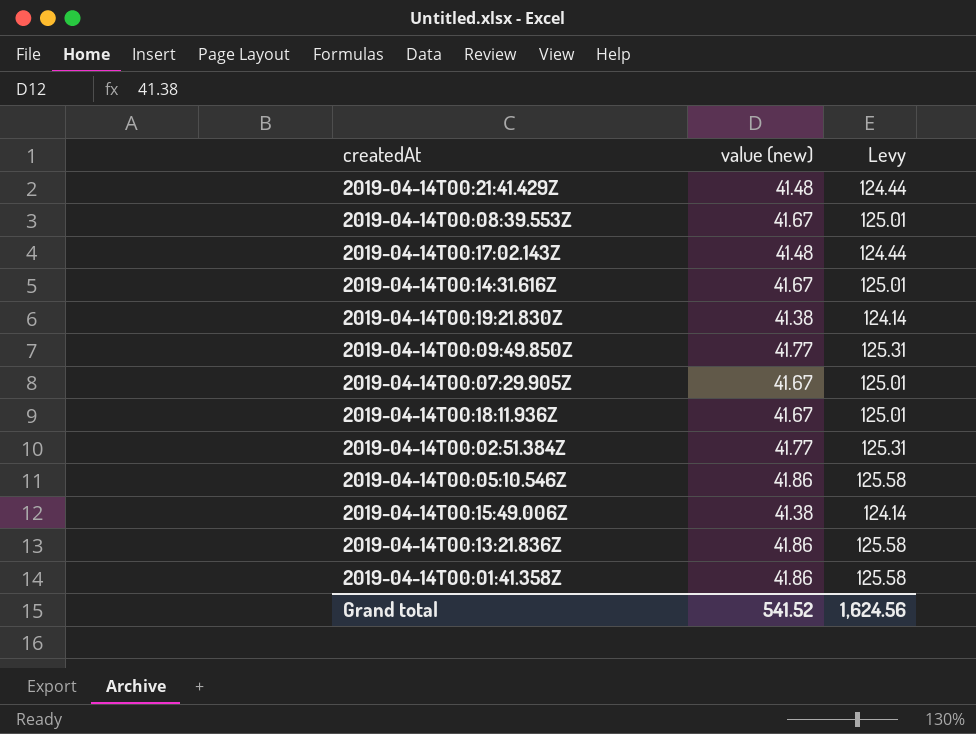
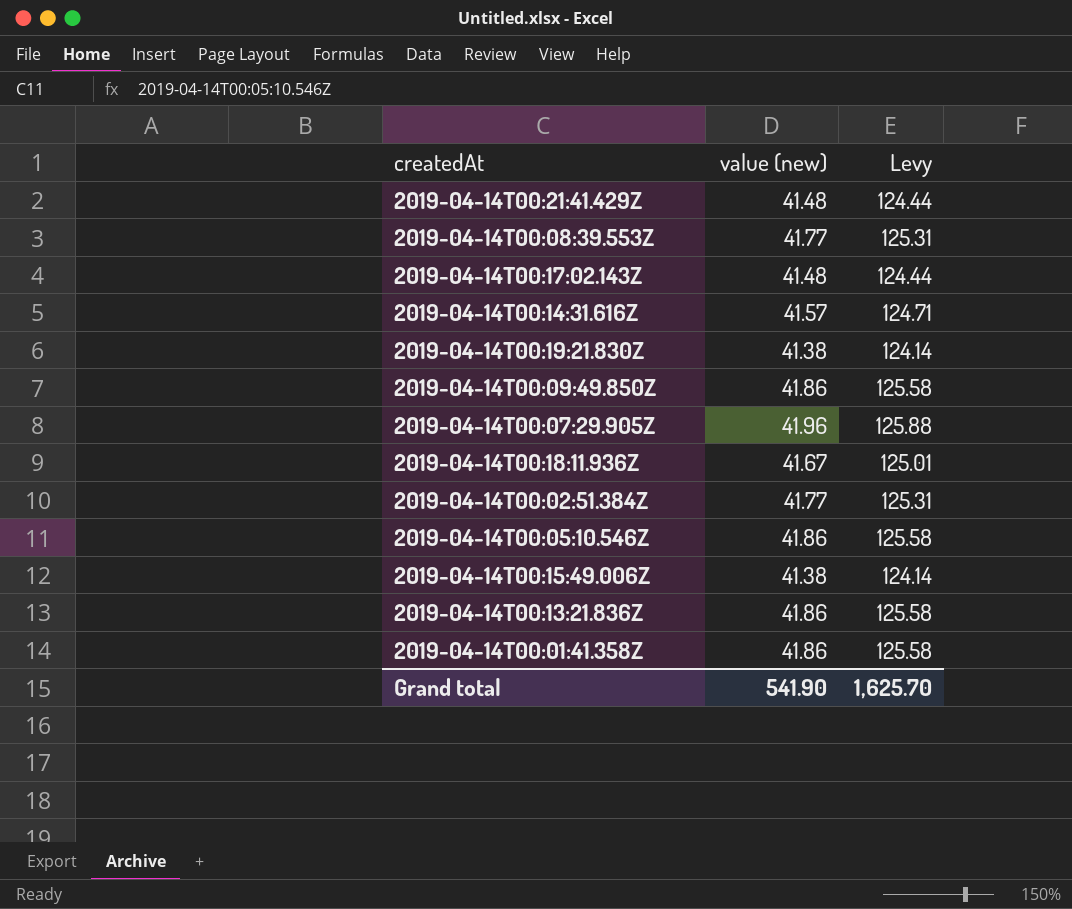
2019-04-14T00:08:39.553Z | value (new): 41.67 -> 41.77
2019-04-14T00:08:39.553Z | Levy: 125.01 -> 125.31
2019-04-14T00:14:31.616Z | value (new): 41.67 -> 41.57
2019-04-14T00:14:31.616Z | Levy: 125.01 -> 124.71
2019-04-14T00:09:49.850Z | value (new): 41.77 -> 41.86
2019-04-14T00:09:49.850Z | Levy: 125.31 -> 125.58
2019-04-14T00:07:29.905Z | value (new): 41.67 -> 41.96
2019-04-14T00:07:29.905Z | Levy: 125.01 -> 125.88
Grand total | value (new): 541.52 -> 541.90
Grand total | Levy: 1,624.56 -> 1,625.70

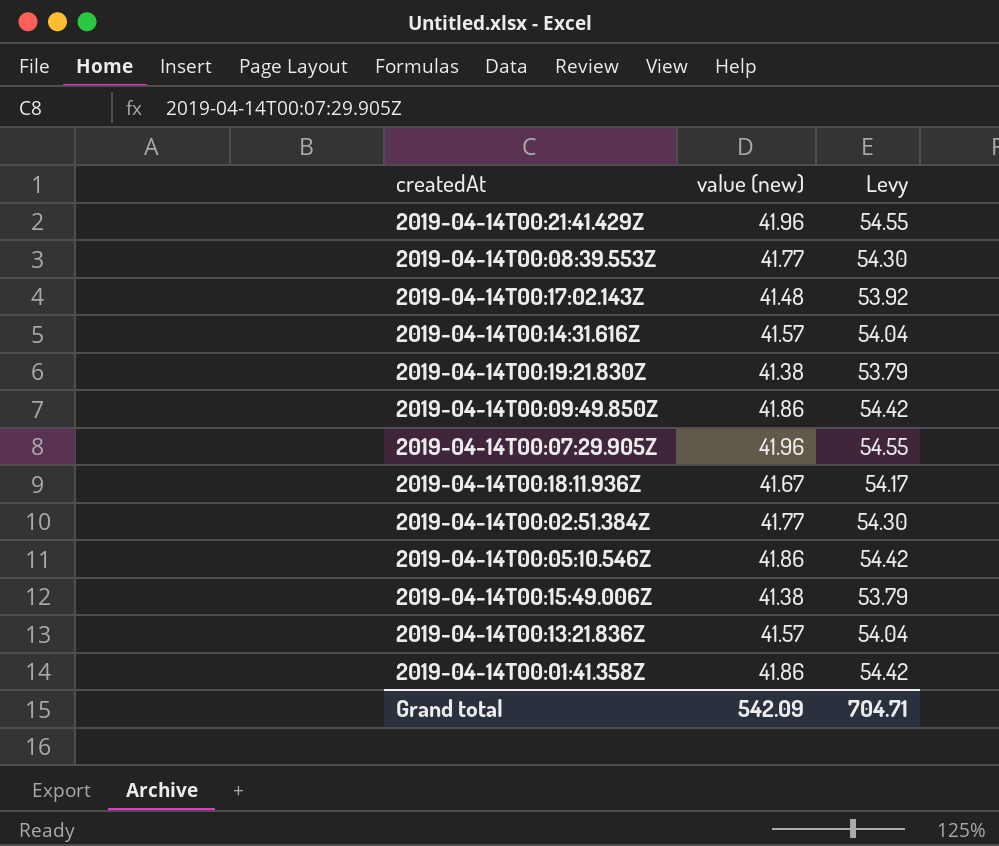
column Levy | formula: [value (new)] * 3 -> [value (new)] * 1.3
2019-04-14T00:21:41.429Z | value (new): 41.48 -> 41.96
2019-04-14T00:13:21.836Z | value (new): 41.86 -> 41.57
Grand total | value (new): 541.90 -> 542.09
Grand total | Levy: 1,625.70 -> 704.71

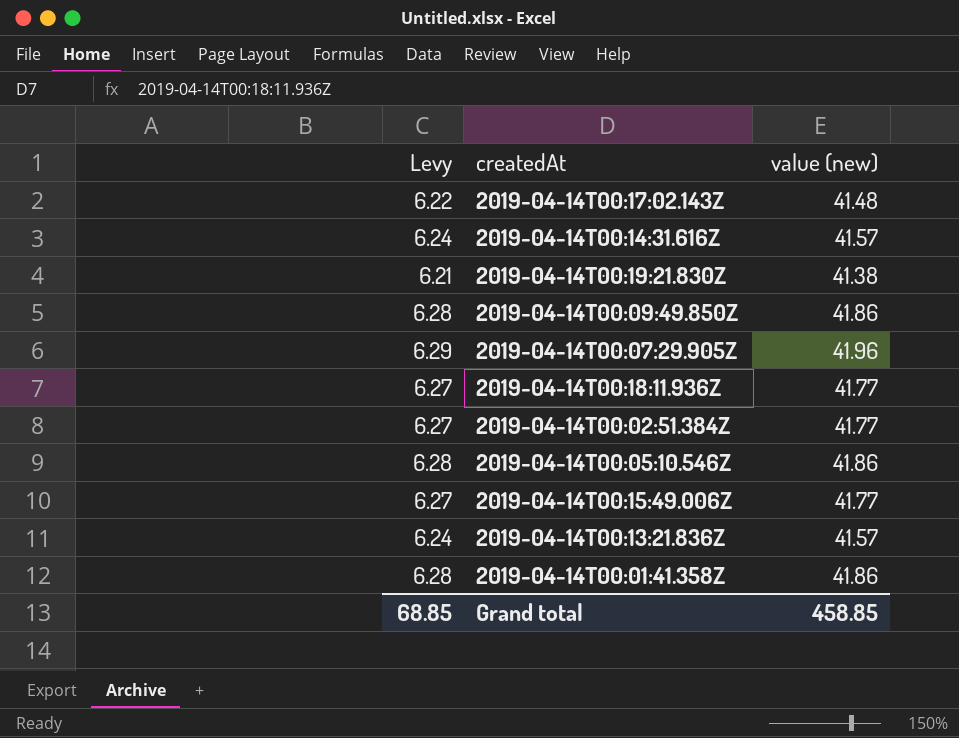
column Levy | formula: [value (new)] * 1.3 -> [value (new)] * 0.15
column Levy | position: 3 -> 1
row 2019-04-14T00:21:41.429Z: 41.96 | 54.55 -> none
row 2019-04-14T00:08:39.553Z: 41.77 | 54.30 -> none
2019-04-14T00:18:11.936Z | value (new): 41.67 -> 41.77
2019-04-14T00:15:49.006Z | value (new): 41.38 -> 41.77
Grand total | Levy: 704.71 -> 68.85
Grand total | value (new): 542.09 -> 458.85

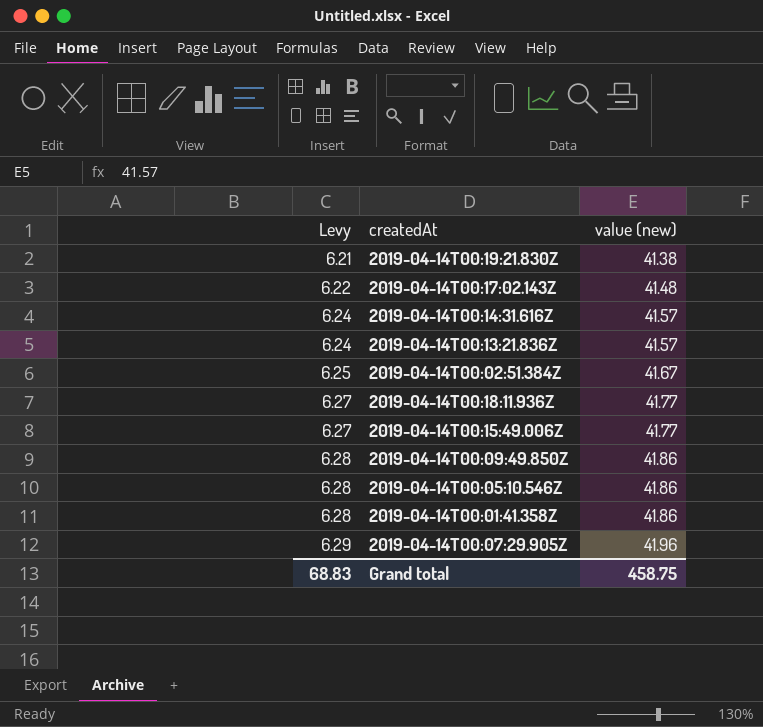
row order: none -> Levy ascending
2019-04-14T00:02:51.384Z | Levy: 6.27 -> 6.25
2019-04-14T00:02:51.384Z | value (new): 41.77 -> 41.67
Grand total | Levy: 68.85 -> 68.83
Grand total | value (new): 458.85 -> 458.75

